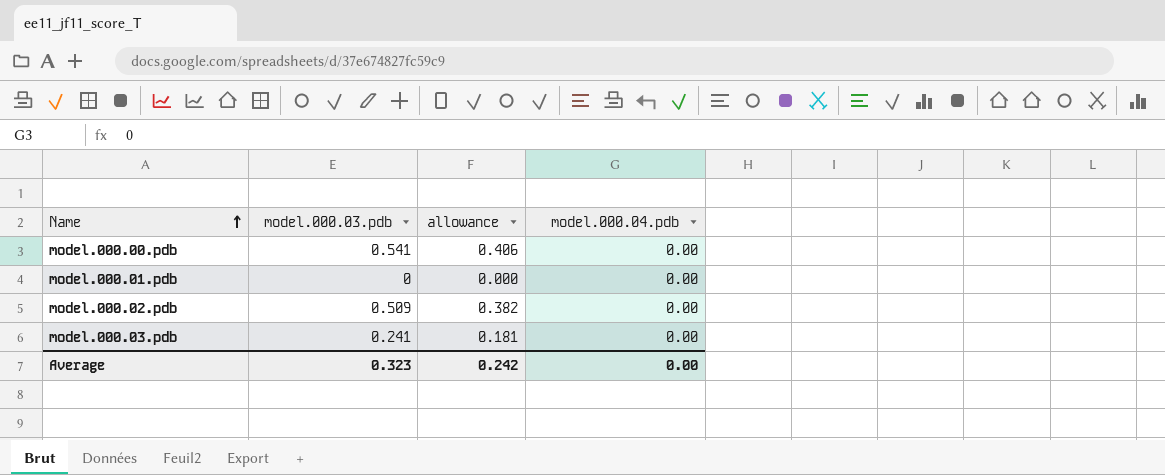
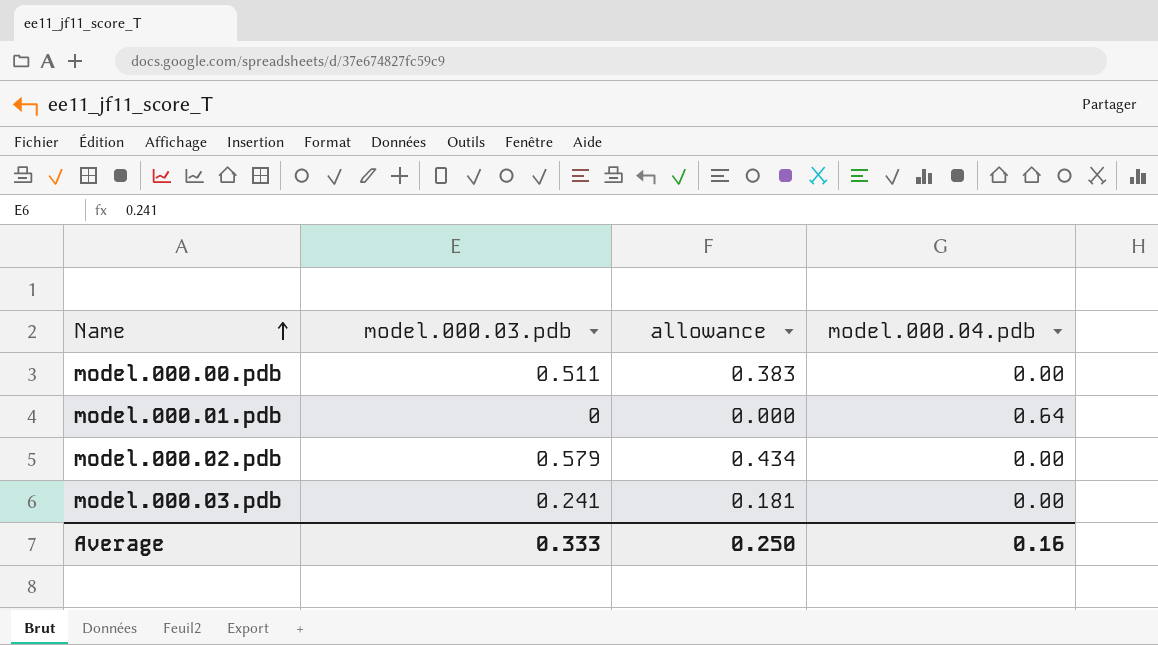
model.000.00.pdb | model.000.03.pdb: 0.541 -> 0.511
model.000.00.pdb | allowance: 0.406 -> 0.383
model.000.01.pdb | model.000.04.pdb: 0.00 -> 0.64
model.000.02.pdb | model.000.03.pdb: 0.509 -> 0.579
model.000.02.pdb | allowance: 0.382 -> 0.434
Average | model.000.03.pdb: 0.323 -> 0.333
Average | allowance: 0.242 -> 0.250
Average | model.000.04.pdb: 0.00 -> 0.16

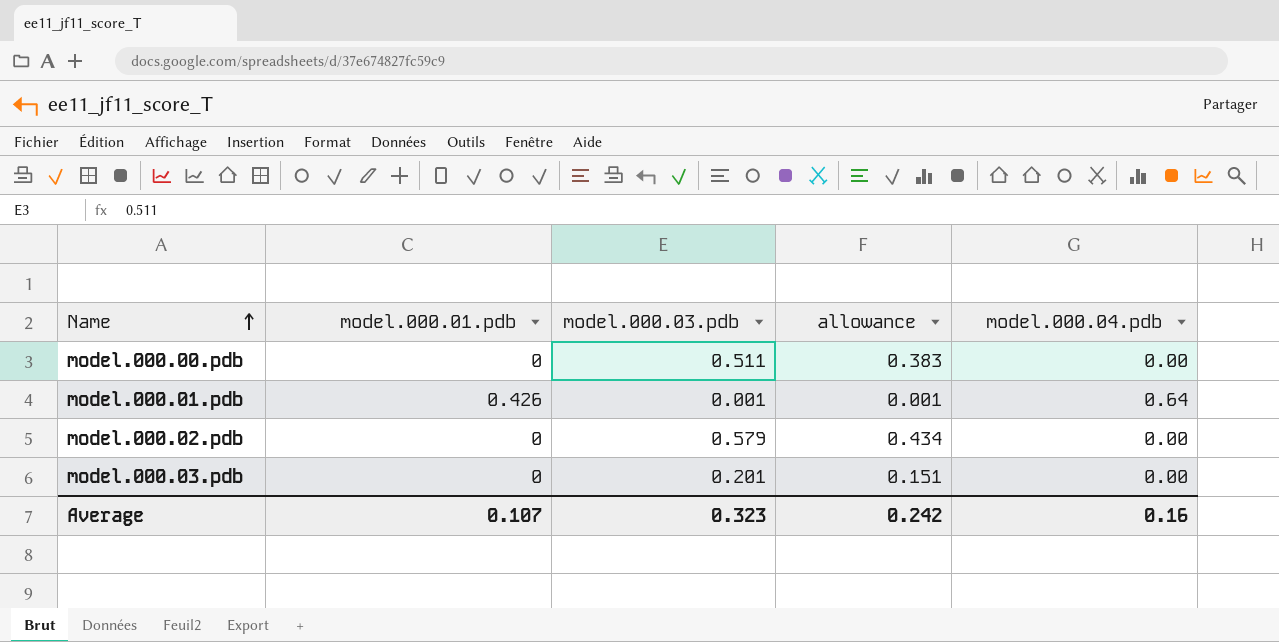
column model.000.01.pdb | position: none -> 2
model.000.01.pdb | model.000.03.pdb: 0 -> 0.001
model.000.01.pdb | allowance: 0.000 -> 0.001
model.000.03.pdb | model.000.03.pdb: 0.241 -> 0.201
model.000.03.pdb | allowance: 0.181 -> 0.151
Average | model.000.03.pdb: 0.333 -> 0.323
Average | allowance: 0.250 -> 0.242

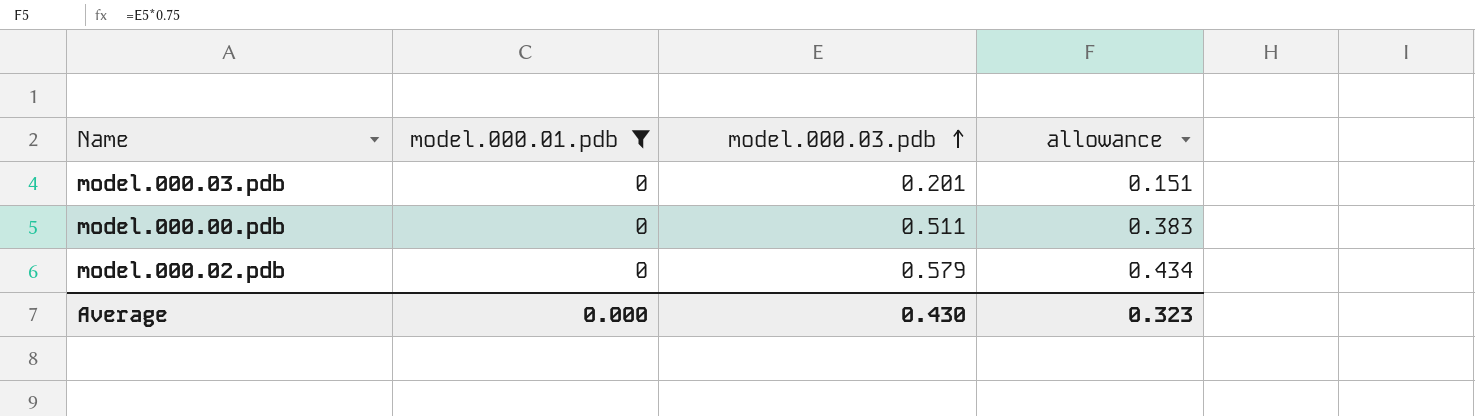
filter: none -> model.000.01.pdb = 0
row order: Name ascending -> model.000.03.pdb ascending
column model.000.04.pdb | position: 5 -> none
Average | model.000.01.pdb: 0.107 -> 0.000
Average | model.000.03.pdb: 0.323 -> 0.430
Average | allowance: 0.242 -> 0.323

